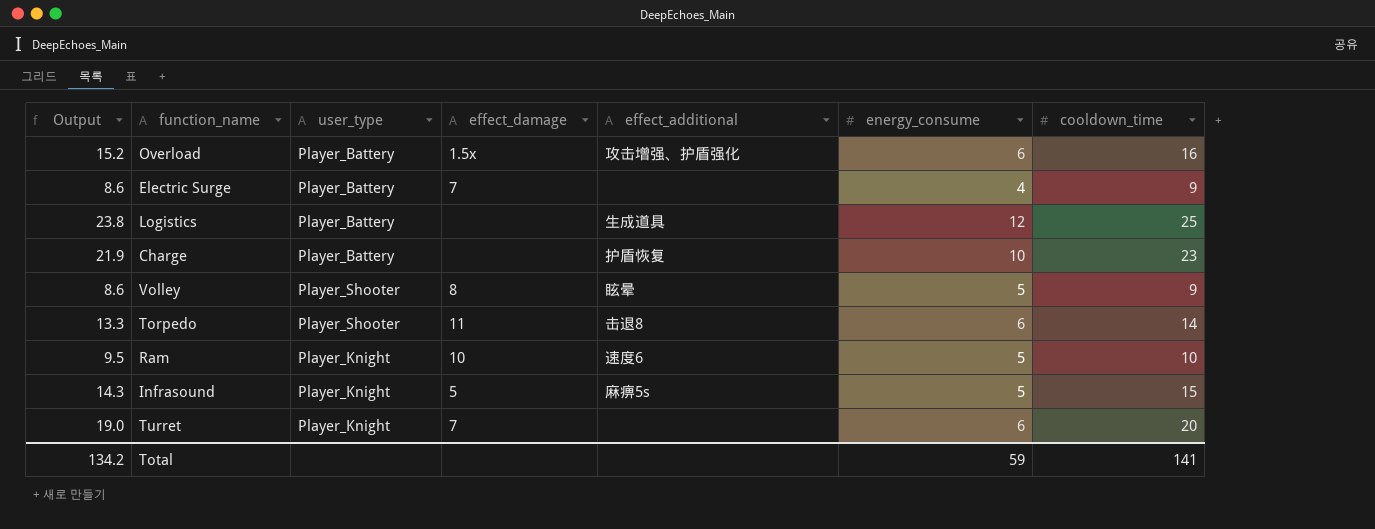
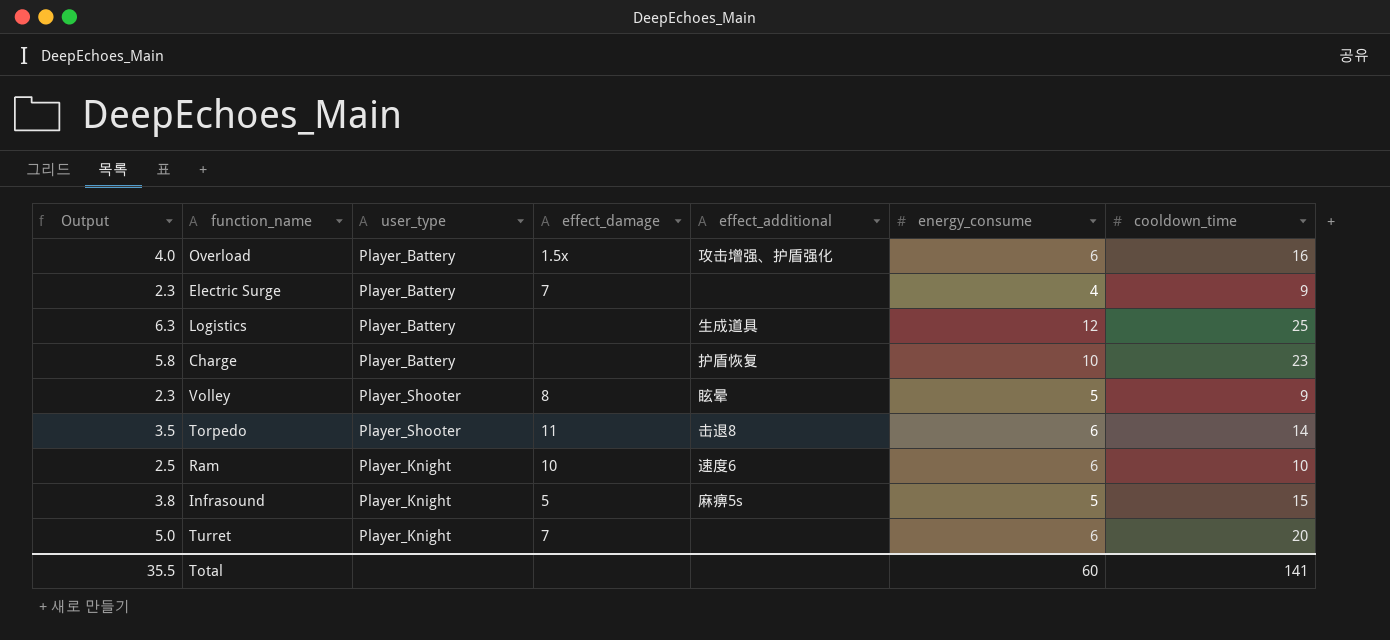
column Output | formula: [cooldown_time] * 0.95 -> [cooldown_time] * 0.25
Ram | energy_consume: 5 -> 6
Total | Output: 134.2 -> 35.5
Total | energy_consume: 59 -> 60

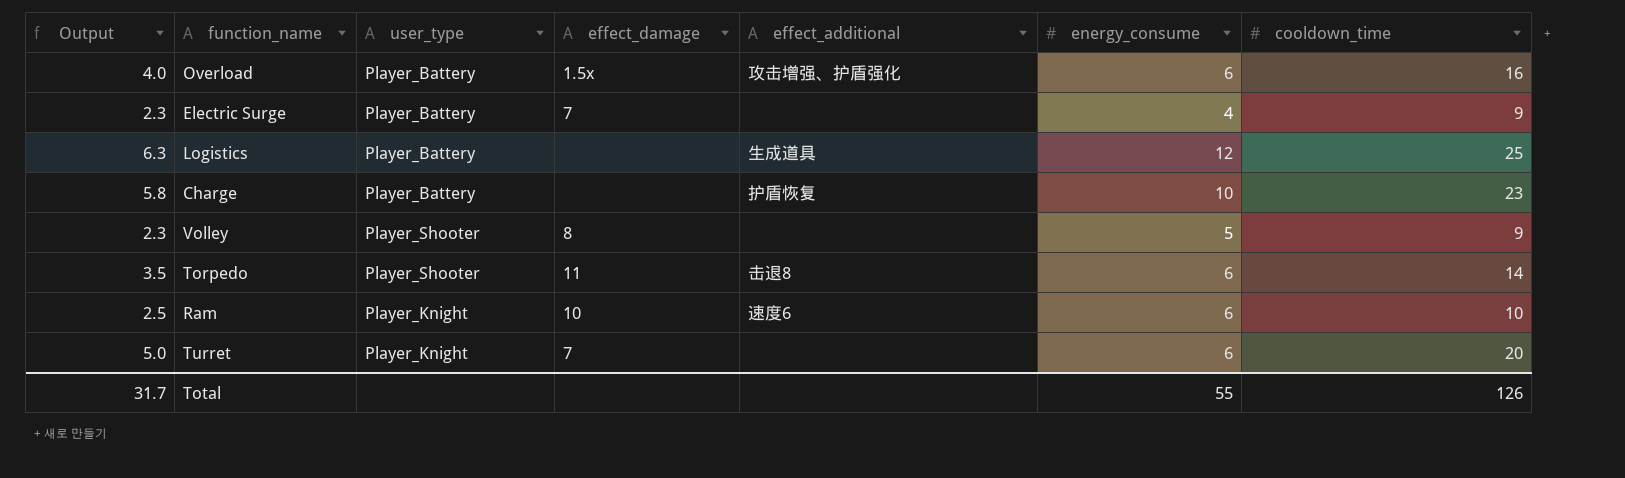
row Infrasound: 3.8 | Player_Knight | 5 | 麻痹5s | 5 | 15 -> none
Volley | effect_additional: 眩晕 -> none
Total | Output: 35.5 -> 31.7
Total | energy_consume: 60 -> 55
Total | cooldown_time: 141 -> 126

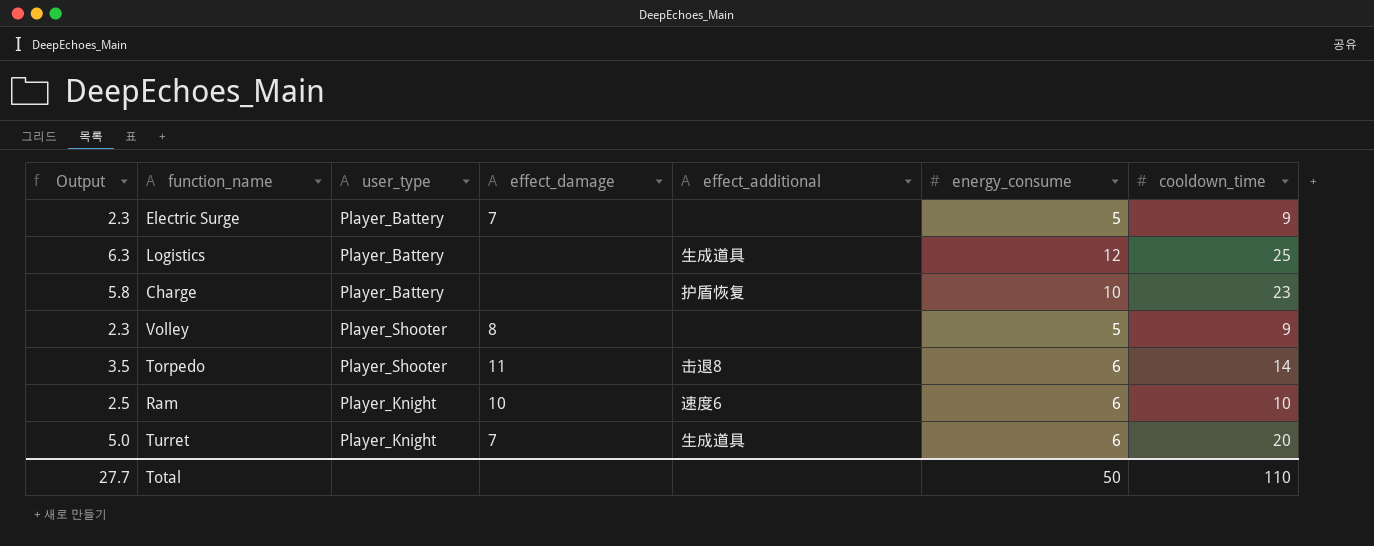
row Overload: 4.0 | Player_Battery | 1.5x | 攻击增强、护盾强化 | 6 | 16 -> none
Electric Surge | energy_consume: 4 -> 5
Turret | effect_additional: none -> 生成道具
Total | Output: 31.7 -> 27.7
Total | energy_consume: 55 -> 50
Total | cooldown_time: 126 -> 110

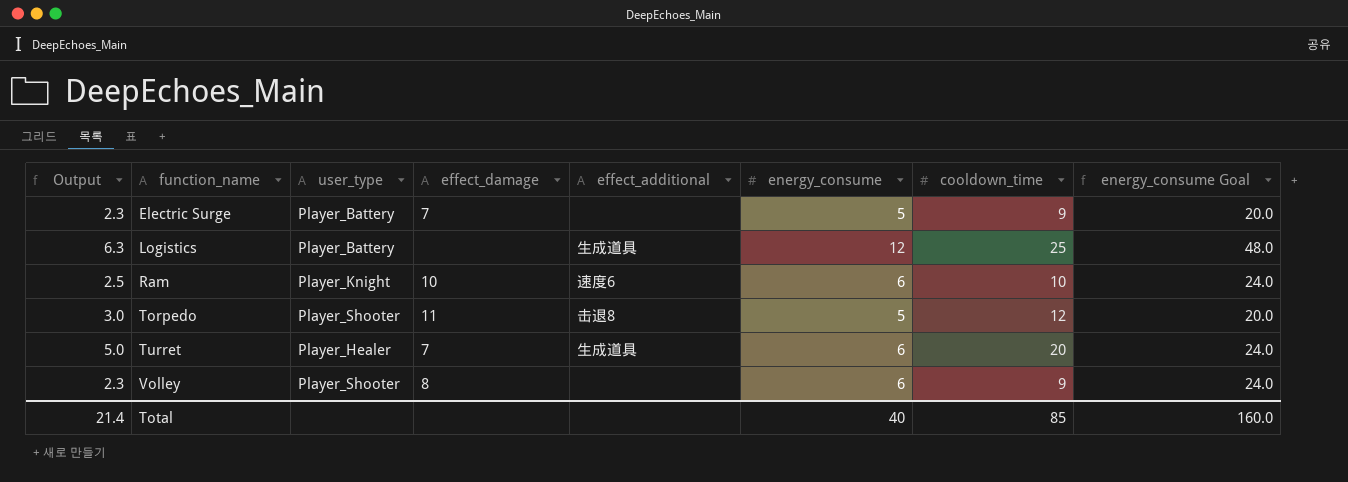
row order: none -> function_name ascending
column energy_consume Goal | formula: none -> [energy_consume] * 4
row Charge: 5.8 | Player_Battery | none | 护盾恢复 | 10 | 23 -> none
Torpedo | Output: 3.5 -> 3.0
Torpedo | energy_consume: 6 -> 5
Torpedo | cooldown_time: 14 -> 12
Turret | user_type: Player_Knight -> Player_Healer
Volley | energy_consume: 5 -> 6
Total | Output: 27.7 -> 21.4
Total | energy_consume: 50 -> 40
Total | cooldown_time: 110 -> 85

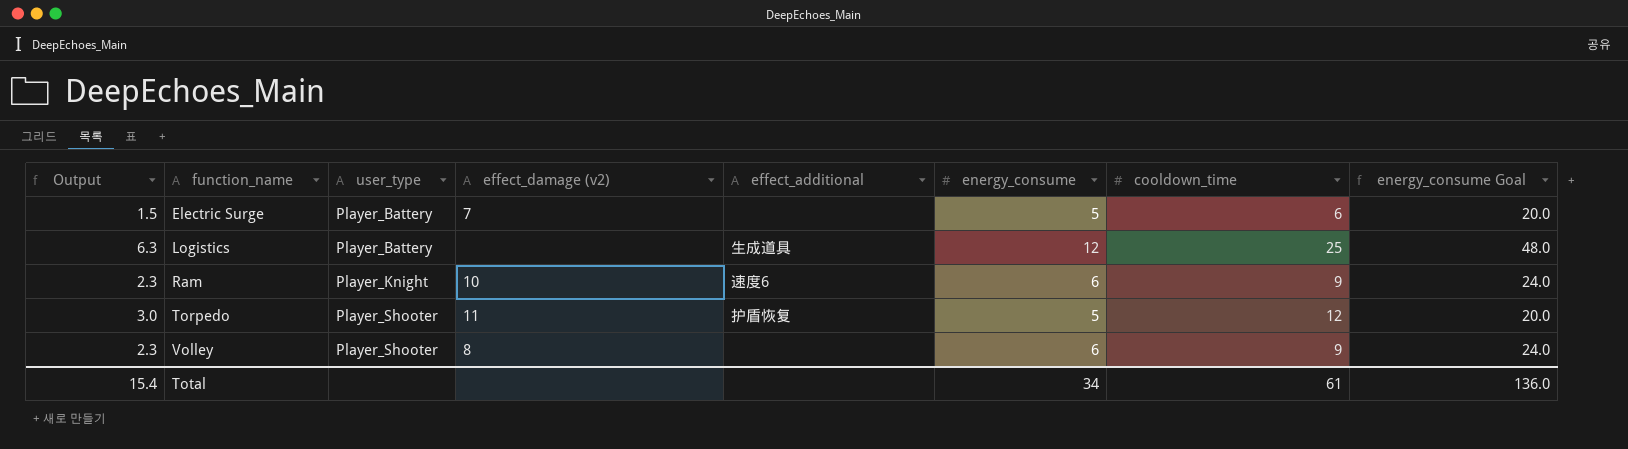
column name: effect_damage -> effect_damage (v2)
row Turret: 5.0 | Player_Healer | 7 | 生成道具 | 6 | 20 | 24.0 -> none
Electric Surge | Output: 2.3 -> 1.5
Electric Surge | cooldown_time: 9 -> 6
Ram | Output: 2.5 -> 2.3
Ram | cooldown_time: 10 -> 9
Torpedo | effect_additional: 击退8 -> 护盾恢复
Total | Output: 21.4 -> 15.4
Total | energy_consume: 40 -> 34
Total | cooldown_time: 85 -> 61
Total | energy_consume Goal: 160.0 -> 136.0

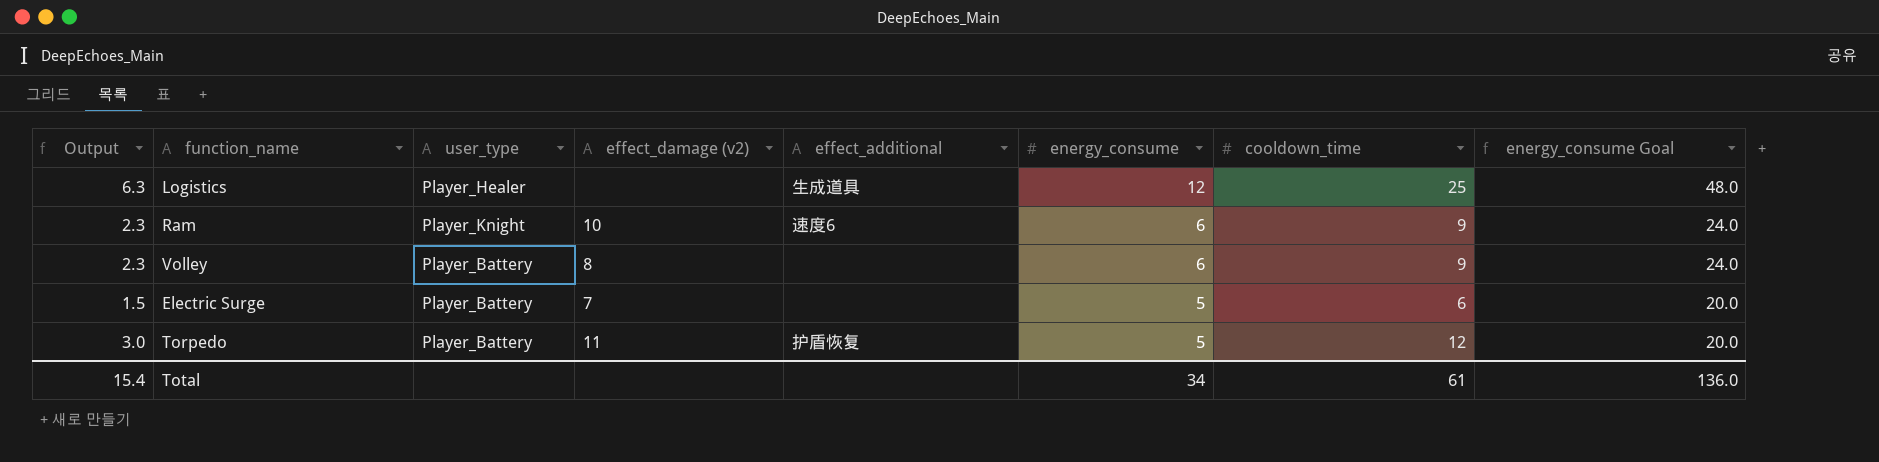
row order: function_name ascending -> energy_consume descending
Logistics | user_type: Player_Battery -> Player_Healer
Volley | user_type: Player_Shooter -> Player_Battery
Torpedo | user_type: Player_Shooter -> Player_Battery

